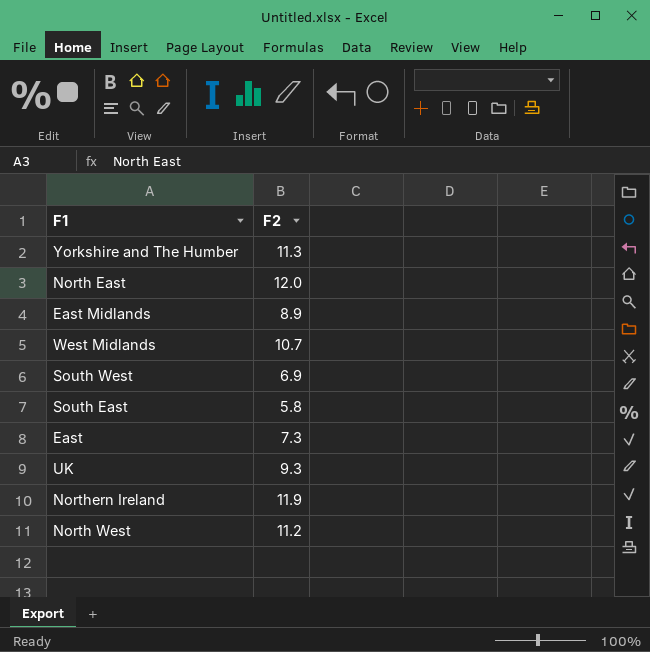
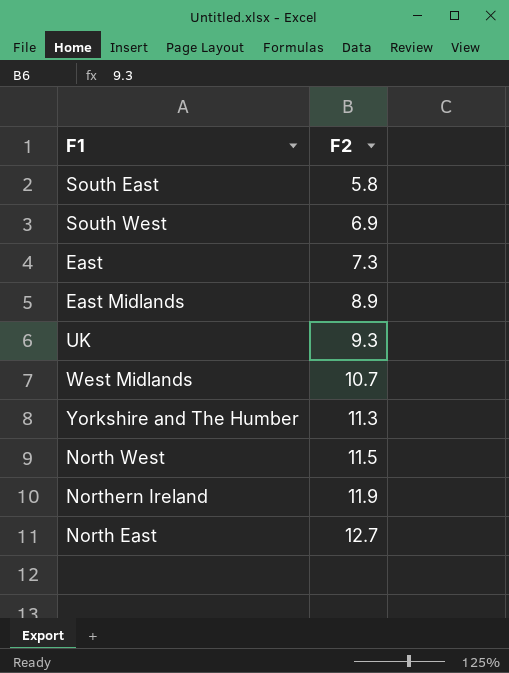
row order: none -> F2 ascending
North West | F2: 11.2 -> 11.5
North East | F2: 12.0 -> 12.7

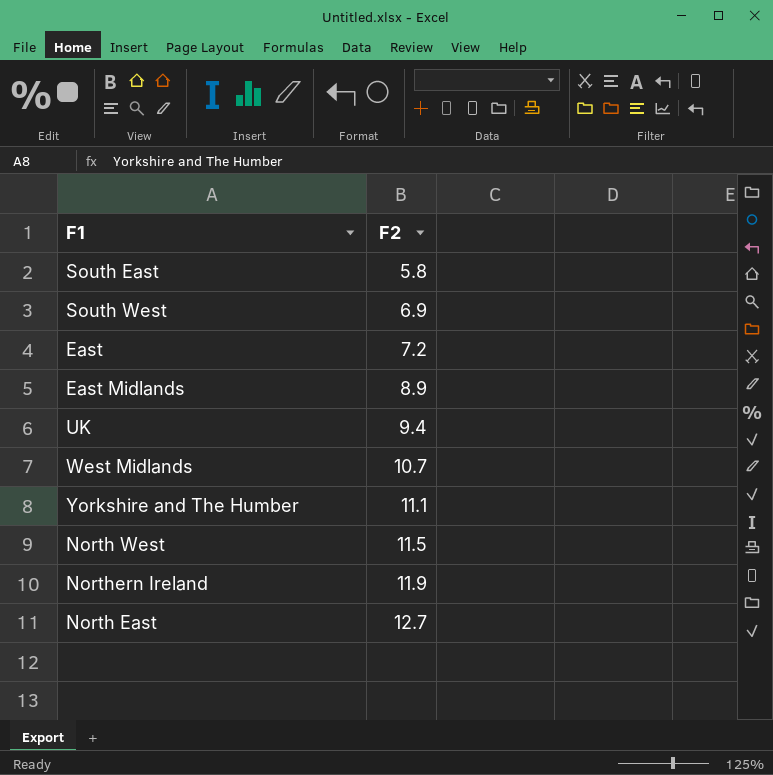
East | F2: 7.3 -> 7.2
UK | F2: 9.3 -> 9.4
Yorkshire and The Humber | F2: 11.3 -> 11.1

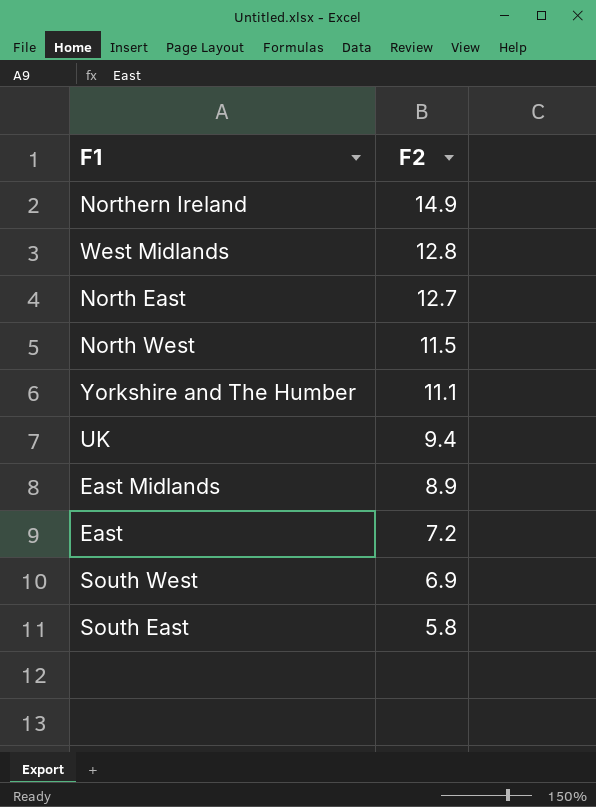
row order: F2 ascending -> F2 descending
Northern Ireland | F2: 11.9 -> 14.9
West Midlands | F2: 10.7 -> 12.8

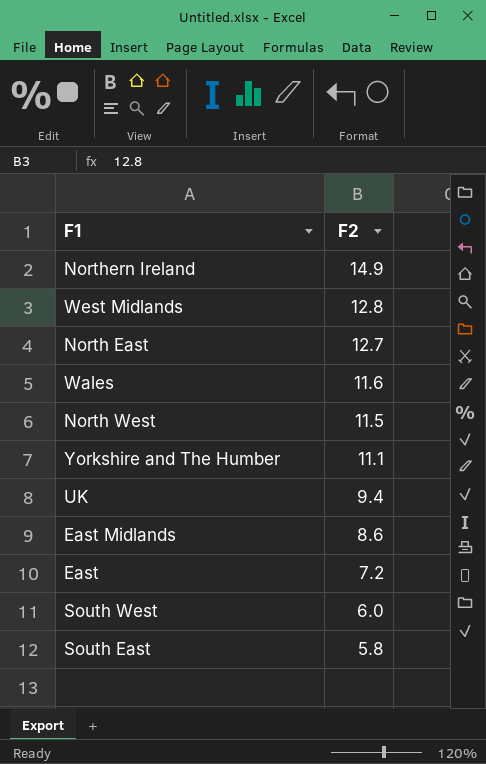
row Wales: none -> 11.6
East Midlands | F2: 8.9 -> 8.6
South West | F2: 6.9 -> 6.0

